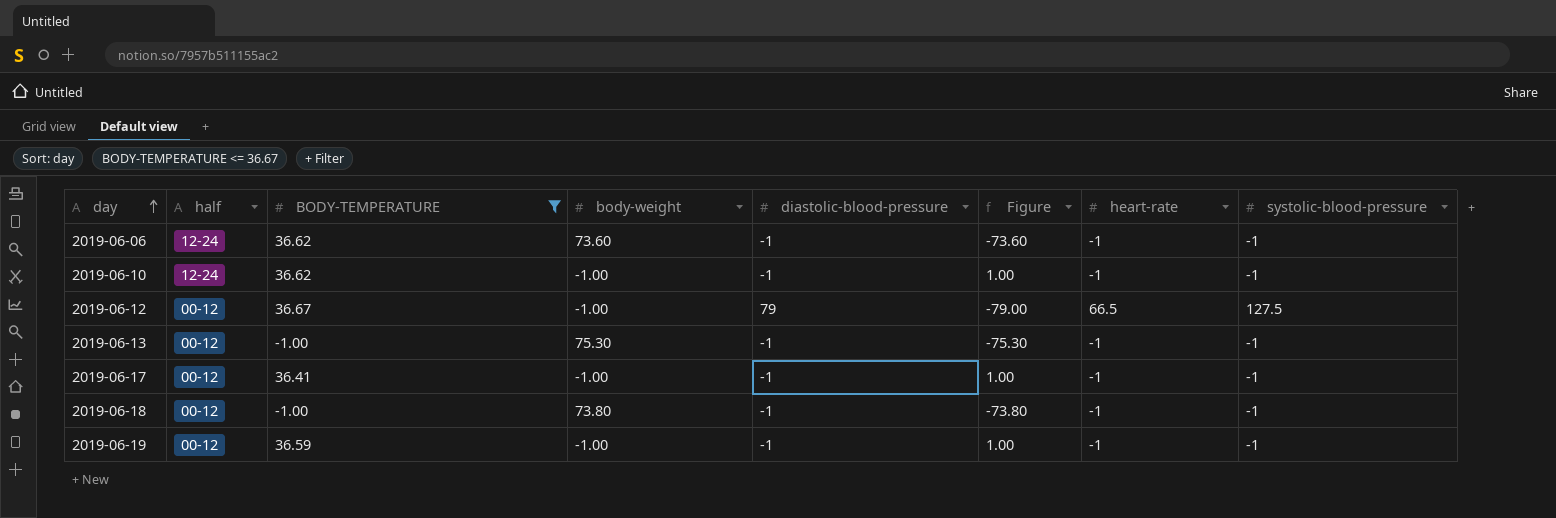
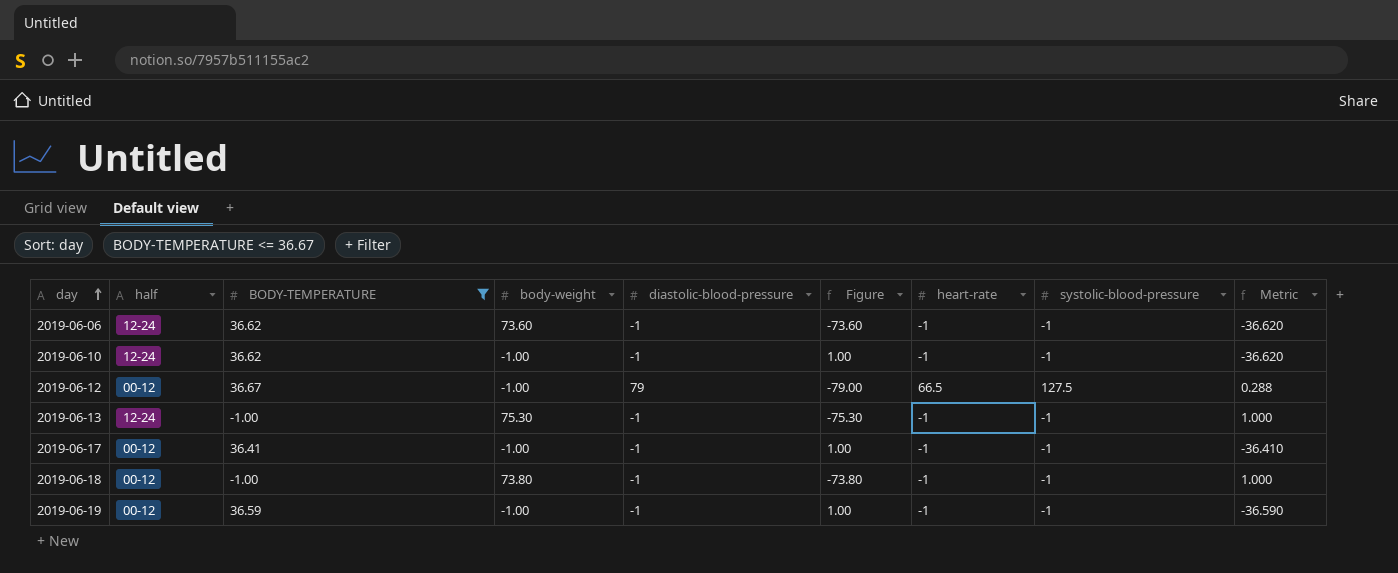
column Metric | formula: none -> [BODY-TEMPERATURE] / [systolic-blood-pressure]
2019-06-13 | half: 00-12 -> 12-24

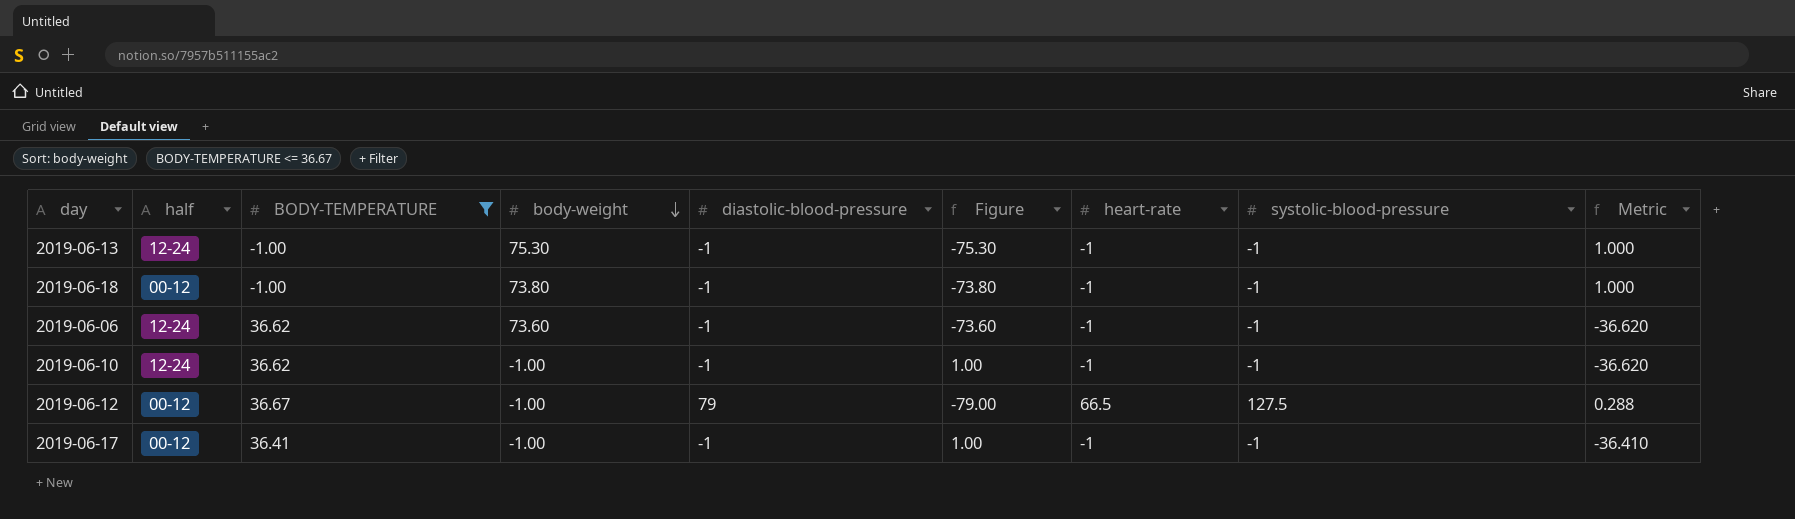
row order: day ascending -> body-weight descending
row 2019-06-19: 00-12 | 36.59 | -1.00 | -1 | 1.00 | -1 | -1 | -36.590 -> none

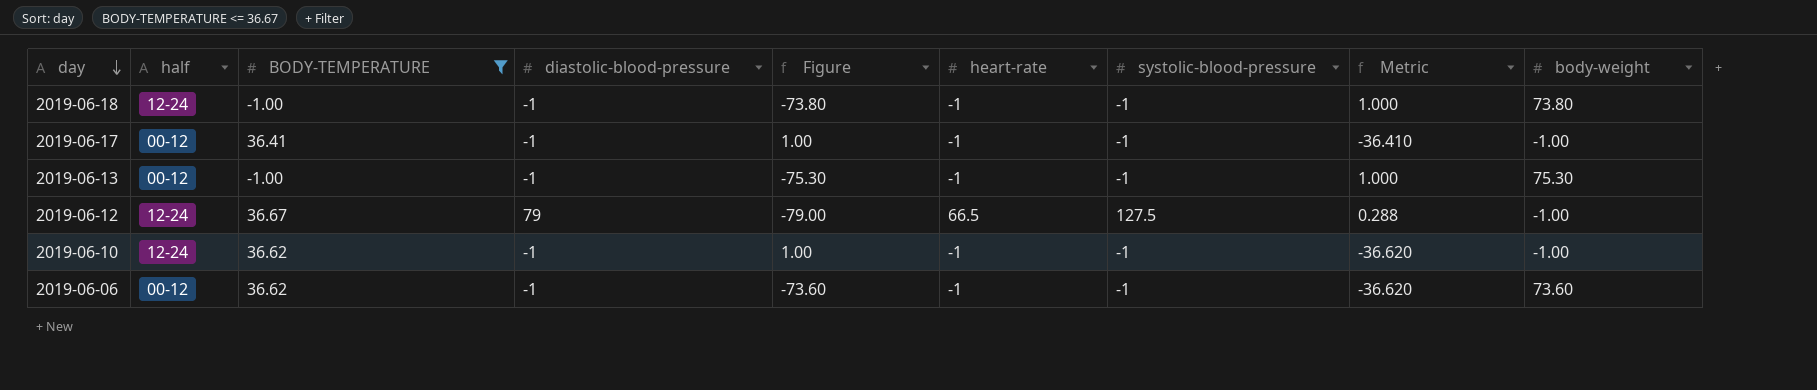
row order: body-weight descending -> day descending
column body-weight | position: 4 -> 9
2019-06-18 | half: 00-12 -> 12-24
2019-06-13 | half: 12-24 -> 00-12
2019-06-12 | half: 00-12 -> 12-24
2019-06-06 | half: 12-24 -> 00-12

